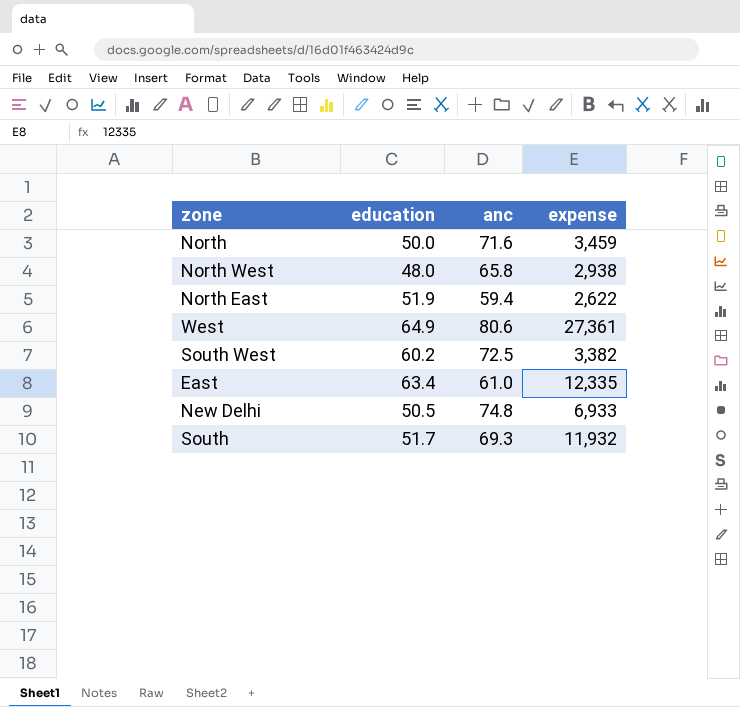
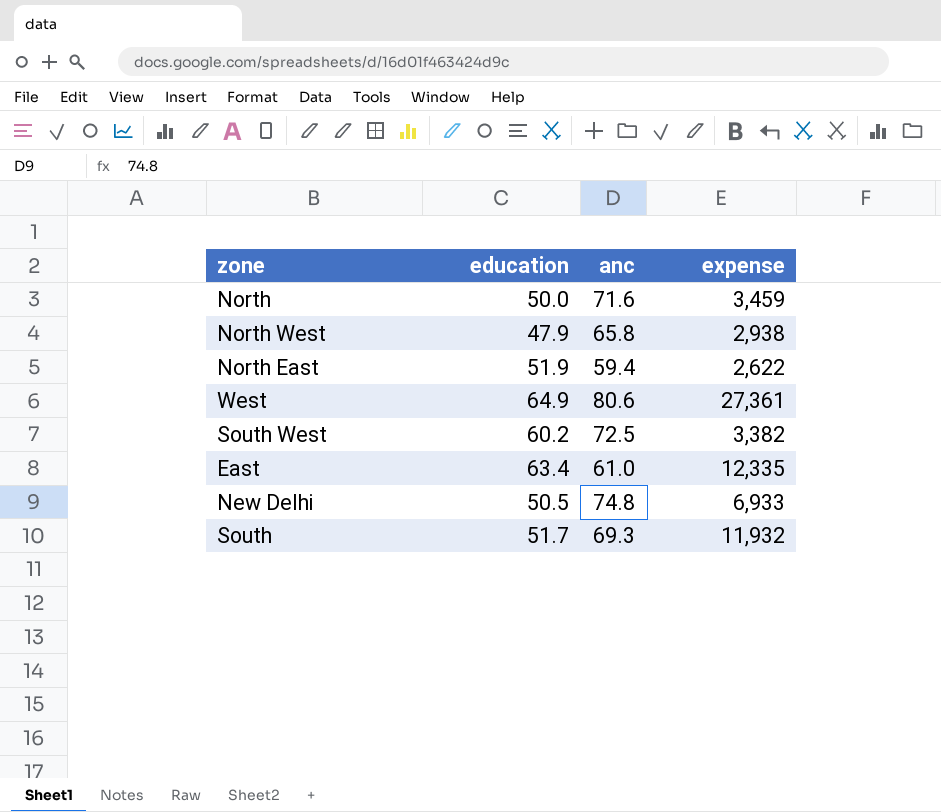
North West | education: 48.0 -> 47.9

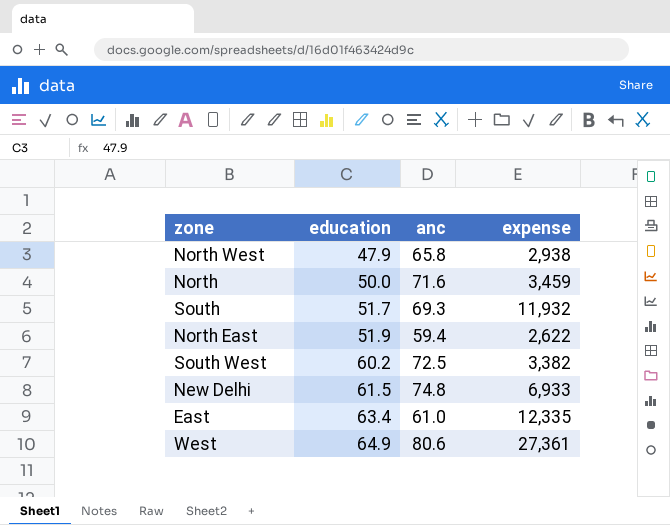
row order: none -> education ascending
New Delhi | education: 50.5 -> 61.5

